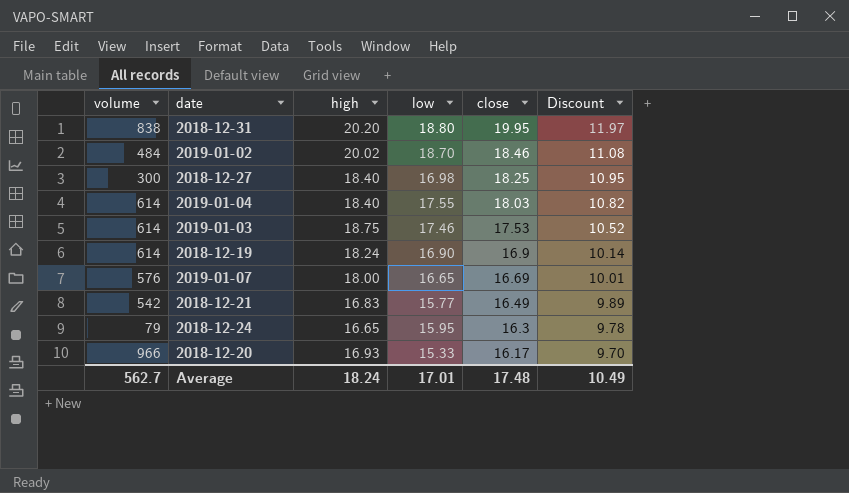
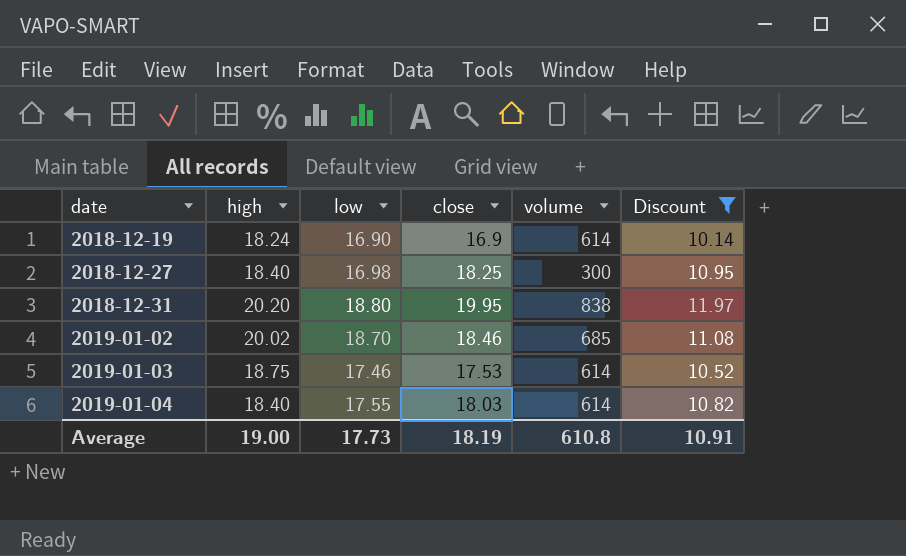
filter: none -> Discount >= 10.14
row order: close descending -> date ascending
column volume | position: 1 -> 5
2019-01-02 | volume: 484 -> 685
Average | high: 18.24 -> 19.00
Average | low: 17.01 -> 17.73
Average | close: 17.48 -> 18.19
Average | volume: 562.7 -> 610.8
Average | Discount: 10.49 -> 10.91

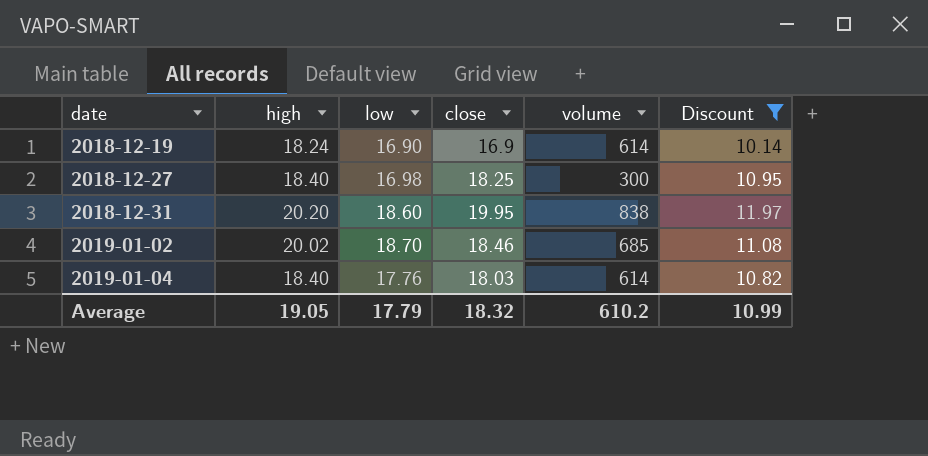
row 2019-01-03: 18.75 | 17.46 | 17.53 | 614 | 10.52 -> none
2018-12-31 | low: 18.80 -> 18.60
2019-01-04 | low: 17.55 -> 17.76
Average | high: 19.00 -> 19.05
Average | low: 17.73 -> 17.79
Average | close: 18.19 -> 18.32
Average | volume: 610.8 -> 610.2
Average | Discount: 10.91 -> 10.99

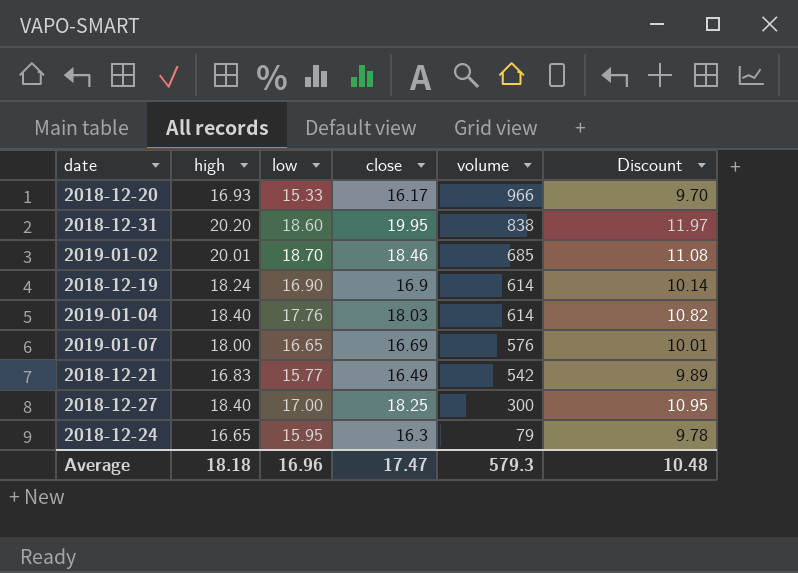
filter: Discount >= 10.14 -> none
row order: date ascending -> volume descending
2019-01-02 | high: 20.02 -> 20.01
2018-12-27 | low: 16.98 -> 17.00
Average | high: 19.05 -> 18.18
Average | low: 17.79 -> 16.96
Average | close: 18.32 -> 17.47
Average | volume: 610.2 -> 579.3
Average | Discount: 10.99 -> 10.48

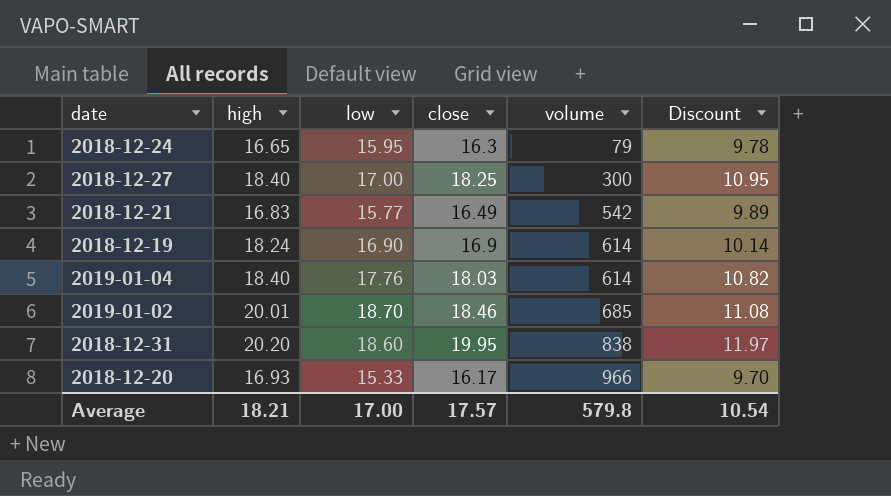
row order: volume descending -> volume ascending
row 2019-01-07: 18.00 | 16.65 | 16.69 | 576 | 10.01 -> none
Average | high: 18.18 -> 18.21
Average | low: 16.96 -> 17.00
Average | close: 17.47 -> 17.57
Average | volume: 579.3 -> 579.8
Average | Discount: 10.48 -> 10.54

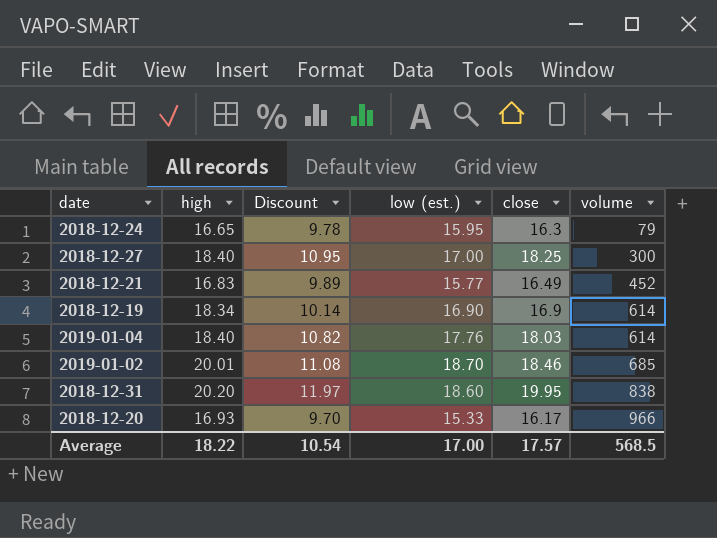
column Discount | position: 6 -> 3
column name: low -> low (est.)
2018-12-21 | volume: 542 -> 452
2018-12-19 | high: 18.24 -> 18.34
Average | high: 18.21 -> 18.22
Average | volume: 579.8 -> 568.5

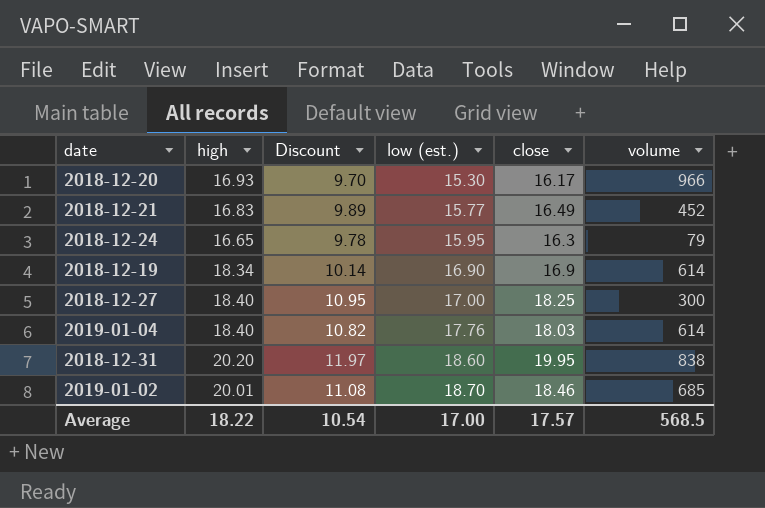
row order: volume ascending -> low (est.) ascending
2018-12-20 | low (est.): 15.33 -> 15.30

